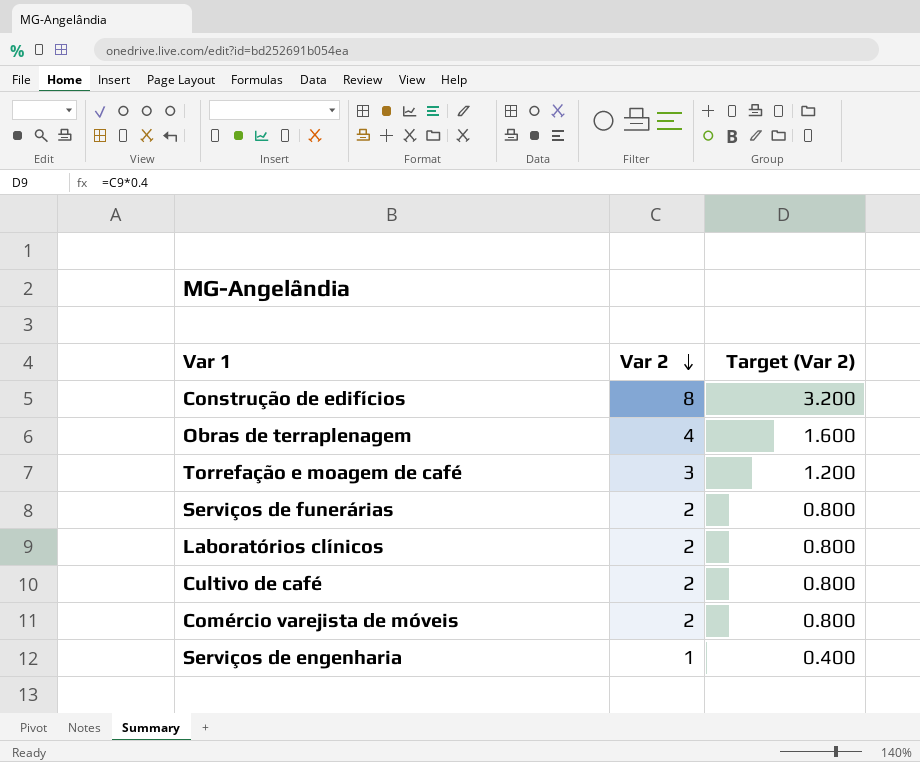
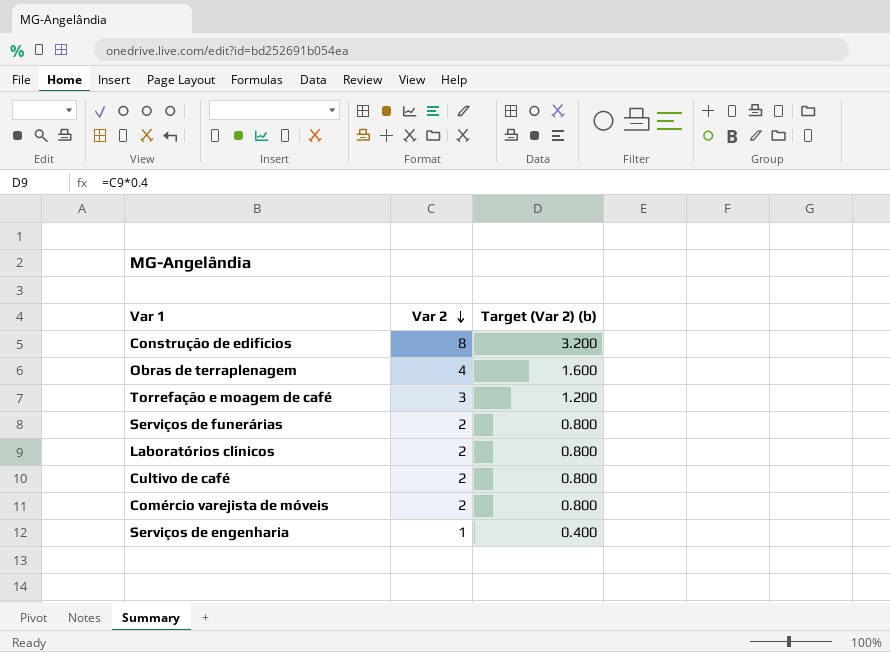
column name: Target (Var 2) -> Target (Var 2) (b)

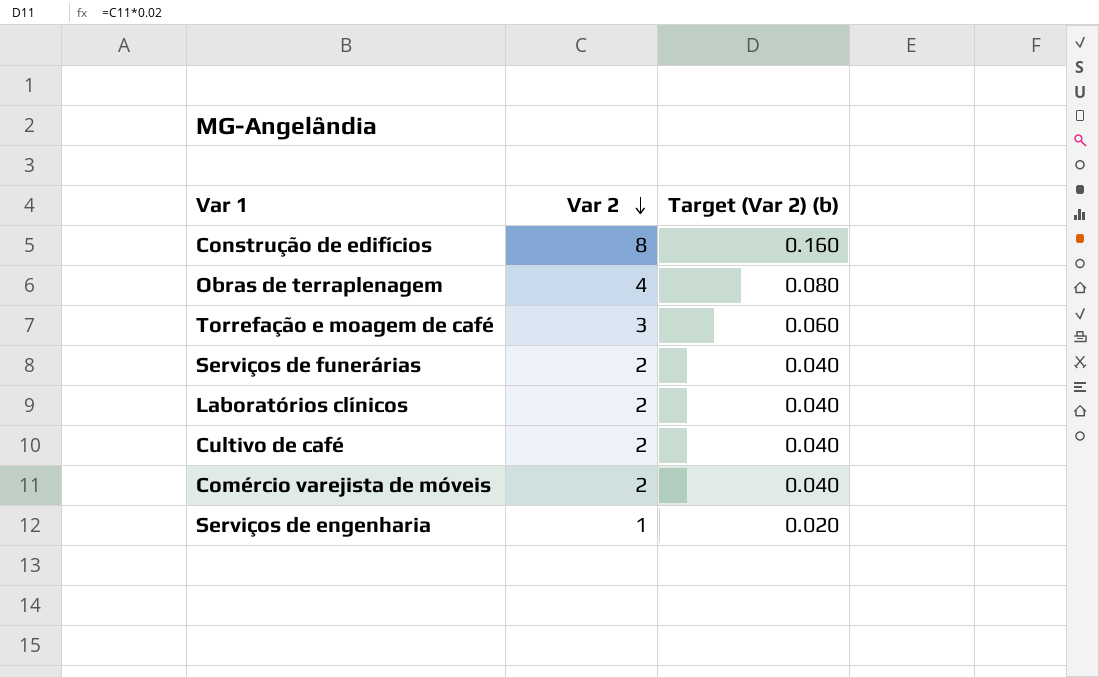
column Target (Var 2) (b) | formula: [Var 2] * 0.4 -> [Var 2] * 0.02

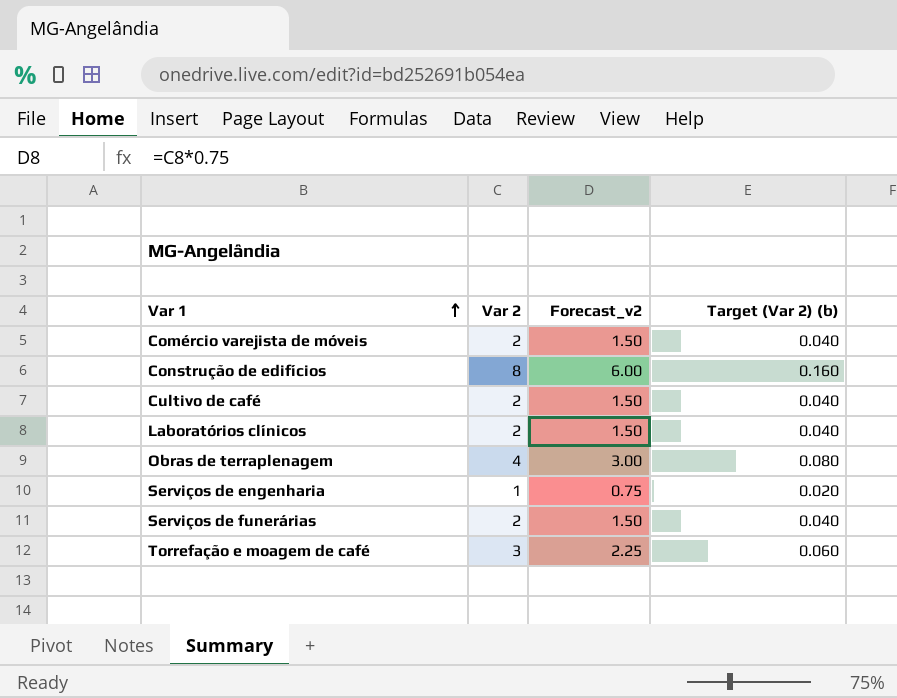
row order: Var 2 descending -> Var 1 ascending
column Forecast_v2 | formula: none -> [Var 2] * 0.75

